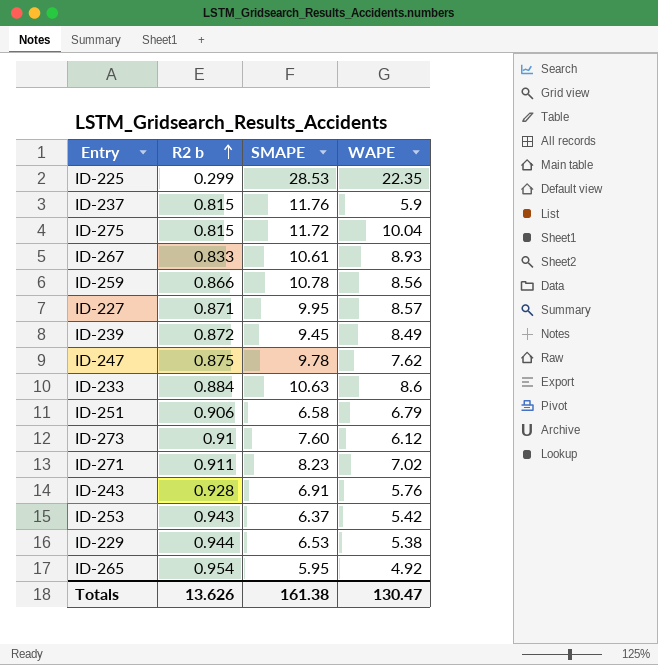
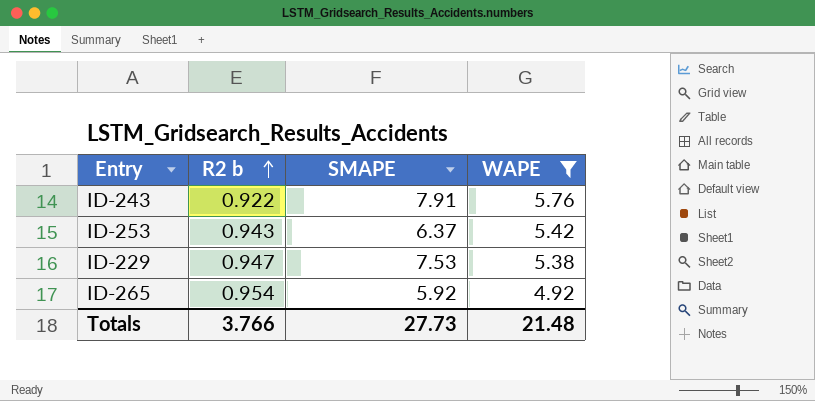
filter: none -> WAPE <= 5.76
ID-243 | R2 b: 0.928 -> 0.922
ID-243 | SMAPE: 6.91 -> 7.91
ID-229 | R2 b: 0.944 -> 0.947
ID-229 | SMAPE: 6.53 -> 7.53
ID-265 | SMAPE: 5.95 -> 5.92
Totals | R2 b: 13.626 -> 3.766
Totals | SMAPE: 161.38 -> 27.73
Totals | WAPE: 130.47 -> 21.48

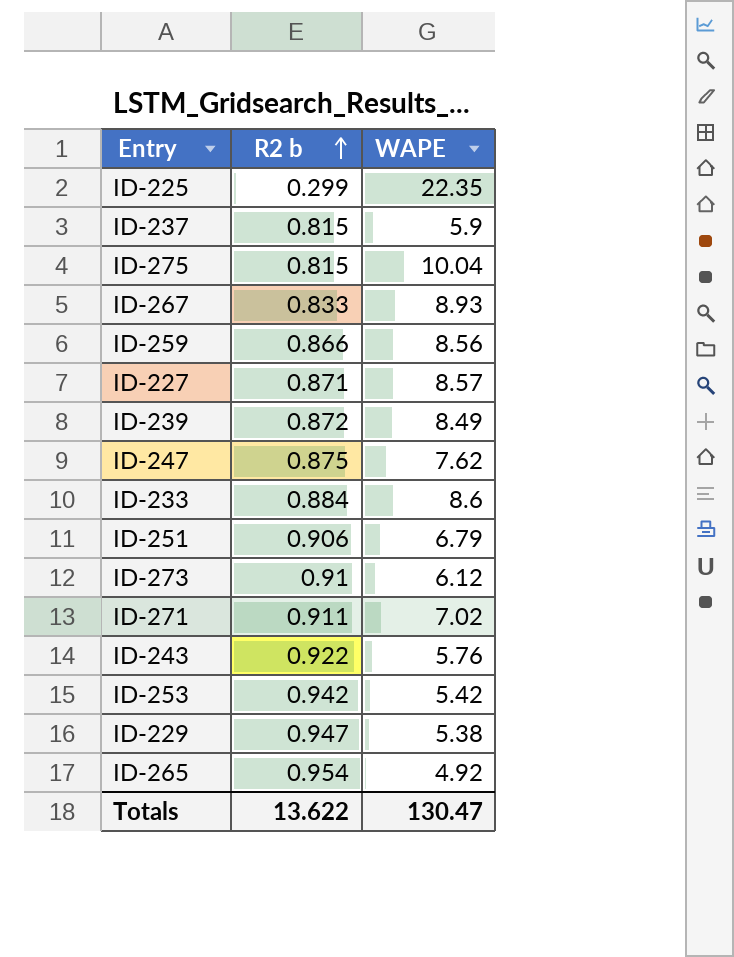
filter: WAPE <= 5.76 -> none
column SMAPE | position: 3 -> none
ID-253 | R2 b: 0.943 -> 0.942
Totals | R2 b: 3.766 -> 13.622
Totals | WAPE: 21.48 -> 130.47

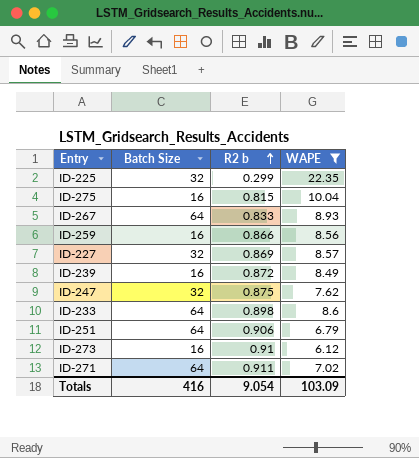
filter: none -> WAPE >= 6.12
column Batch Size | position: none -> 2
ID-227 | R2 b: 0.871 -> 0.869
ID-233 | R2 b: 0.884 -> 0.898
Totals | R2 b: 13.622 -> 9.054
Totals | WAPE: 130.47 -> 103.09

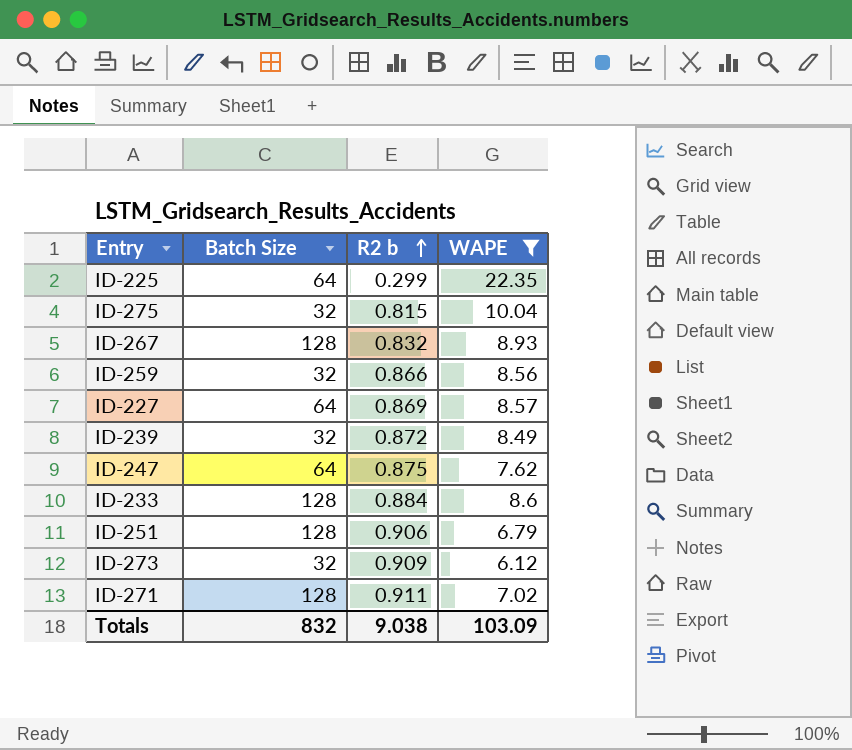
ID-225 | Batch Size: 32 -> 64
ID-275 | Batch Size: 16 -> 32
ID-267 | Batch Size: 64 -> 128
ID-267 | R2 b: 0.833 -> 0.832
ID-259 | Batch Size: 16 -> 32
ID-227 | Batch Size: 32 -> 64
ID-239 | Batch Size: 16 -> 32
ID-247 | Batch Size: 32 -> 64
ID-233 | Batch Size: 64 -> 128
ID-233 | R2 b: 0.898 -> 0.884
ID-251 | Batch Size: 64 -> 128
ID-273 | Batch Size: 16 -> 32
ID-273 | R2 b: 0.91 -> 0.909
ID-271 | Batch Size: 64 -> 128
Totals | Batch Size: 416 -> 832
Totals | R2 b: 9.054 -> 9.038

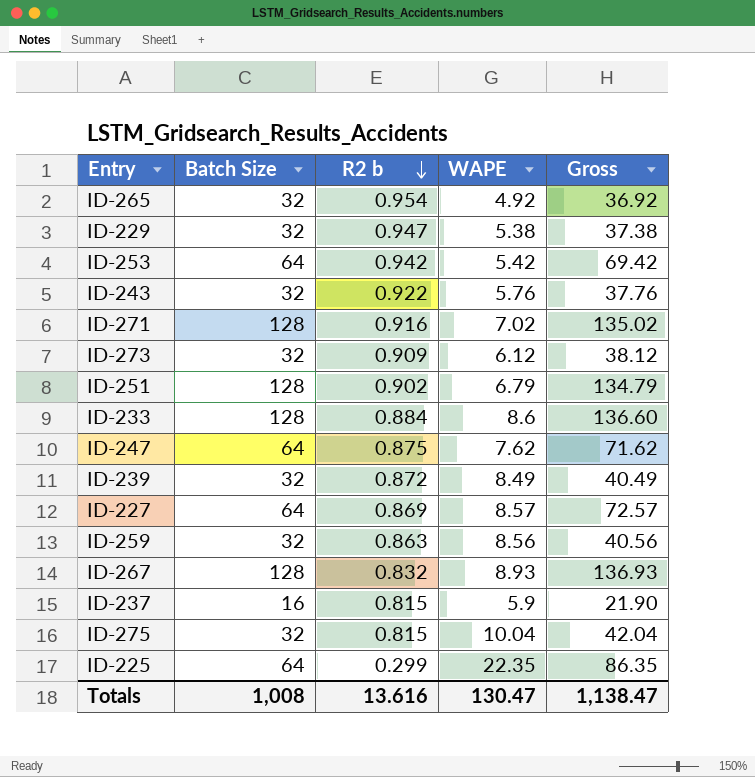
filter: WAPE >= 6.12 -> none
row order: R2 b ascending -> R2 b descending
column Gross | formula: none -> [Batch Size] + [WAPE]
ID-271 | R2 b: 0.911 -> 0.916
ID-251 | R2 b: 0.906 -> 0.902
ID-259 | R2 b: 0.866 -> 0.863
Totals | Batch Size: 832 -> 1,008
Totals | R2 b: 9.038 -> 13.616
Totals | WAPE: 103.09 -> 130.47

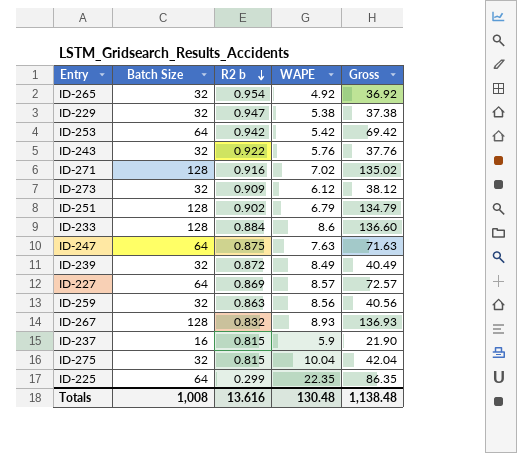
ID-247 | WAPE: 7.62 -> 7.63
ID-247 | Gross: 71.62 -> 71.63
Totals | WAPE: 130.47 -> 130.48
Totals | Gross: 1,138.47 -> 1,138.48

